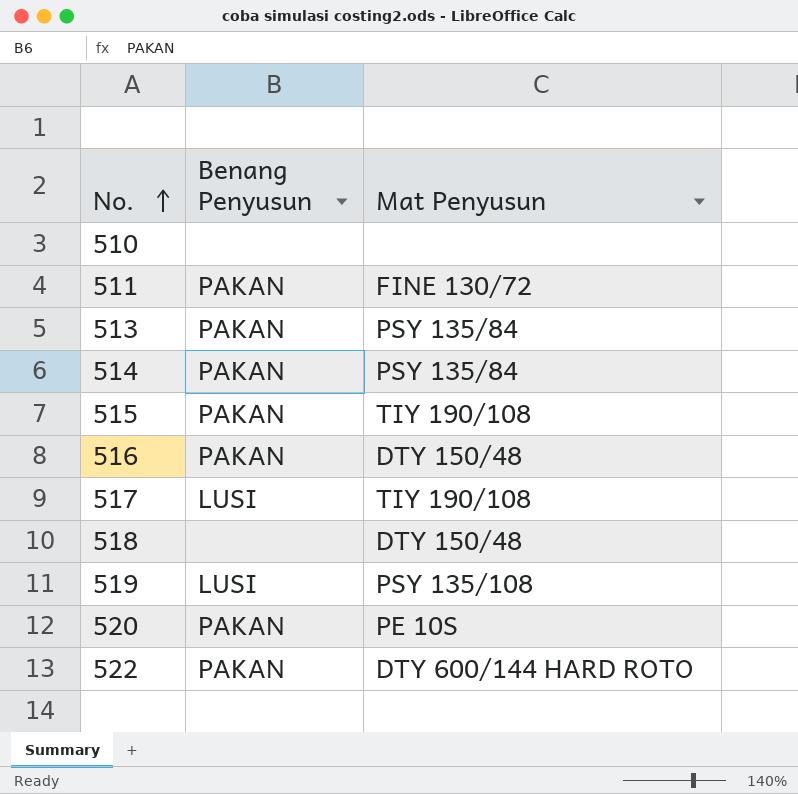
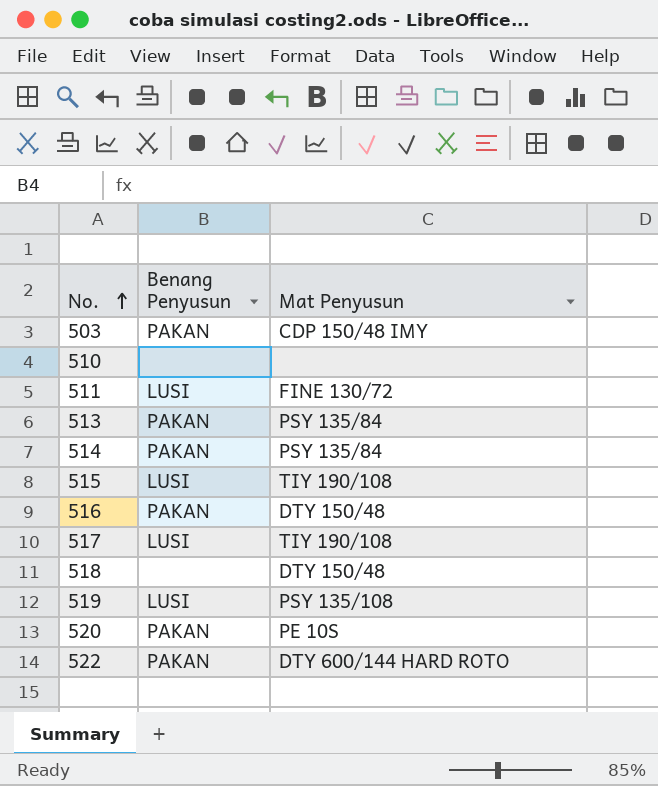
row 503: none -> PAKAN | CDP 150/48 IMY
511 | Benang Penyusun: PAKAN -> LUSI
515 | Benang Penyusun: PAKAN -> LUSI

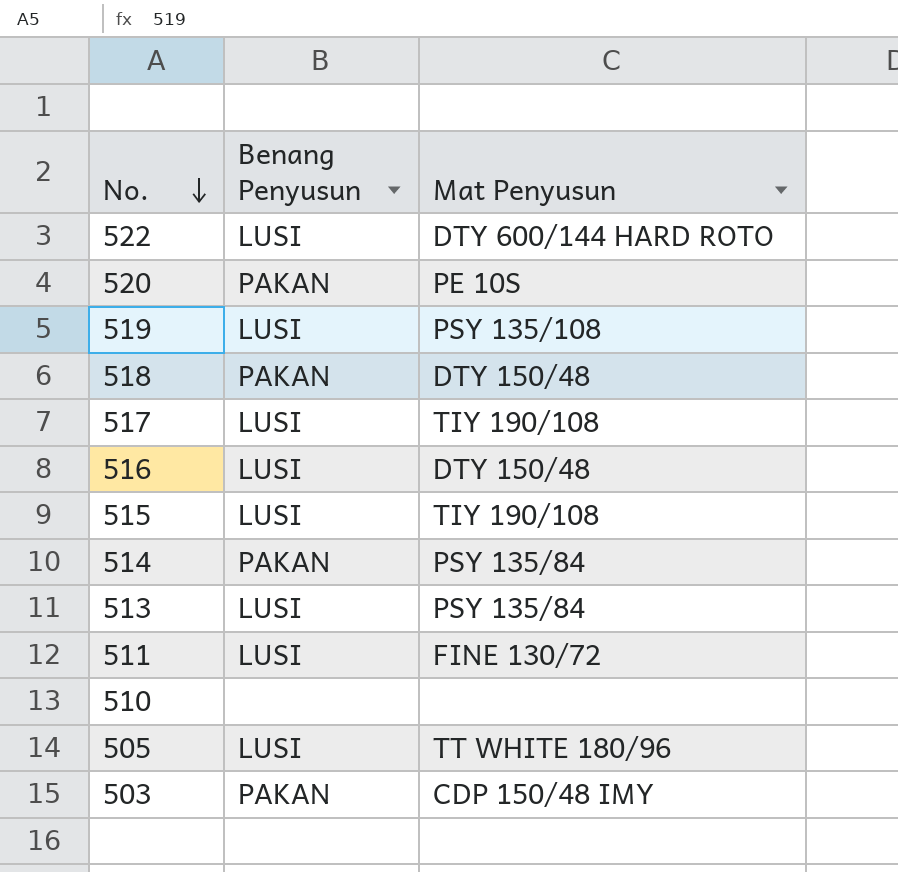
row order: No. ascending -> No. descending
522 | Benang Penyusun: PAKAN -> LUSI
518 | Benang Penyusun: none -> PAKAN
516 | Benang Penyusun: PAKAN -> LUSI
513 | Benang Penyusun: PAKAN -> LUSI
row 505: none -> LUSI | TT WHITE 180/96

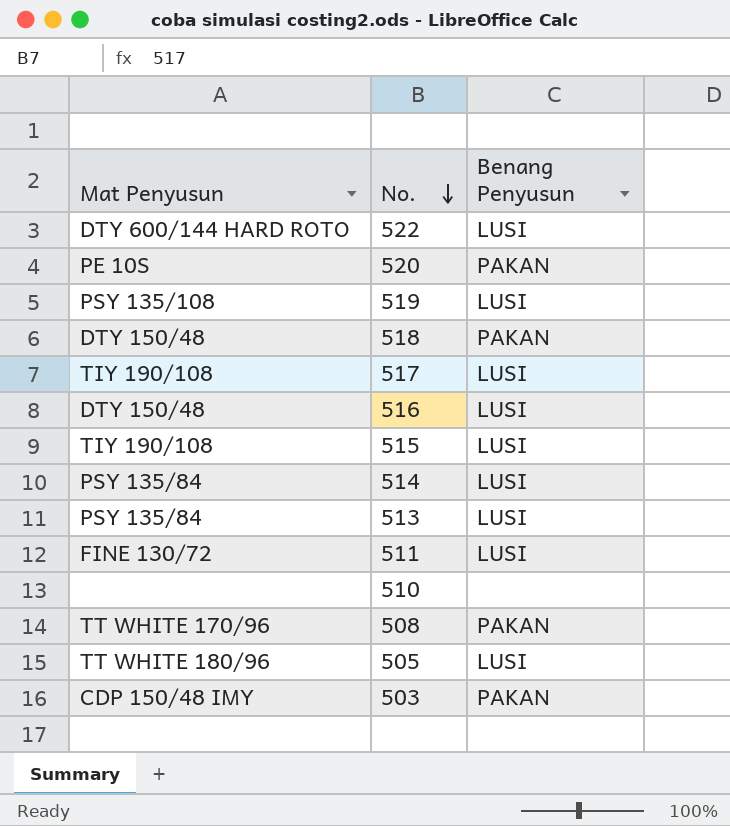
column Mat Penyusun | position: 3 -> 1
514 | Benang Penyusun: PAKAN -> LUSI
row 508: none -> TT WHITE 170/96 | PAKAN

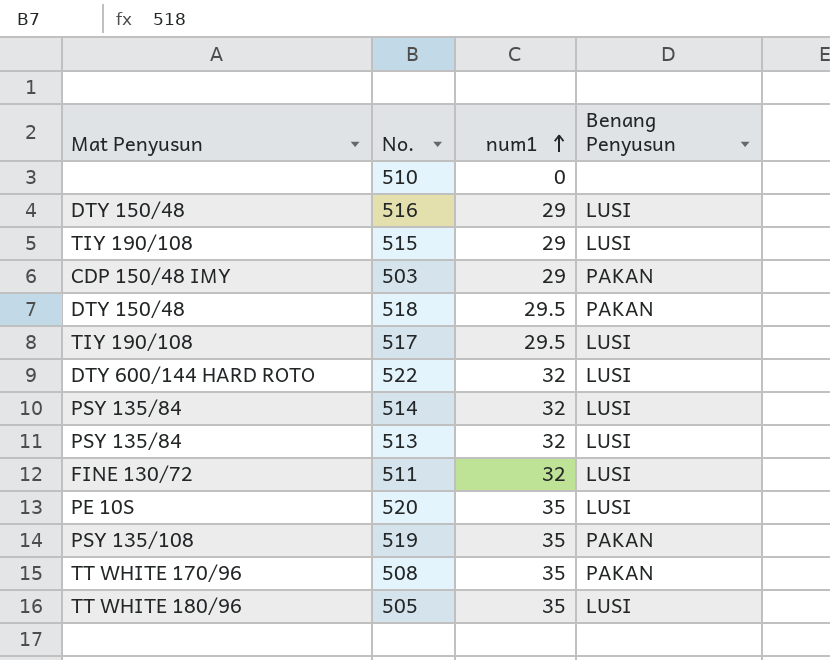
row order: No. descending -> num1 ascending
column num1 | position: none -> 3
520 | Benang Penyusun: PAKAN -> LUSI
519 | Benang Penyusun: LUSI -> PAKAN

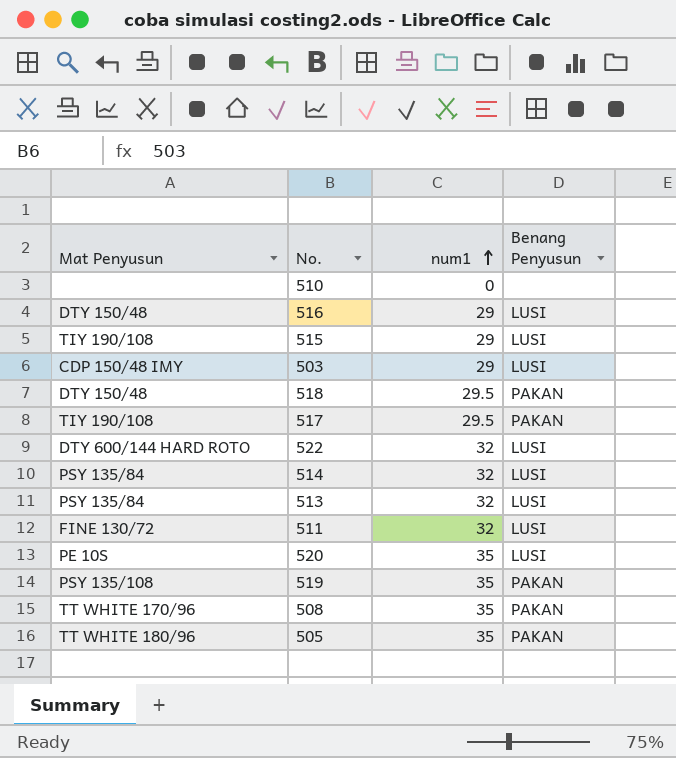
503 | Benang Penyusun: PAKAN -> LUSI
517 | Benang Penyusun: LUSI -> PAKAN
505 | Benang Penyusun: LUSI -> PAKAN

